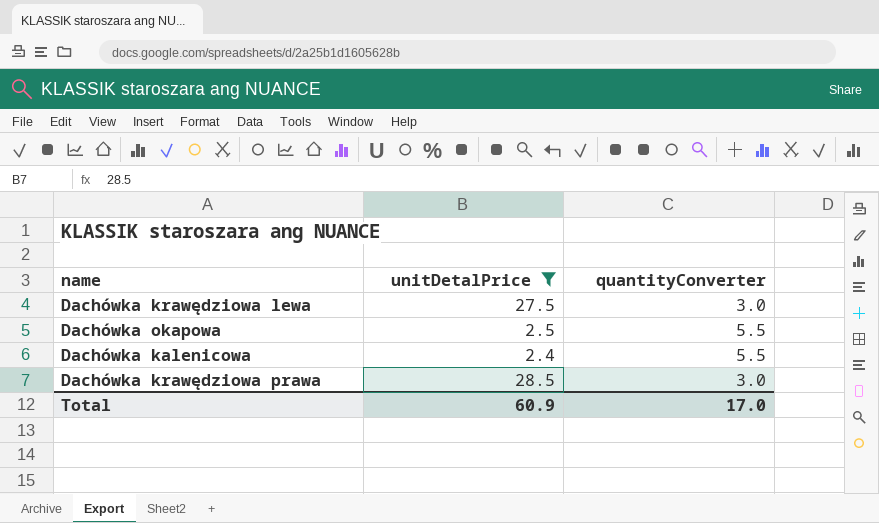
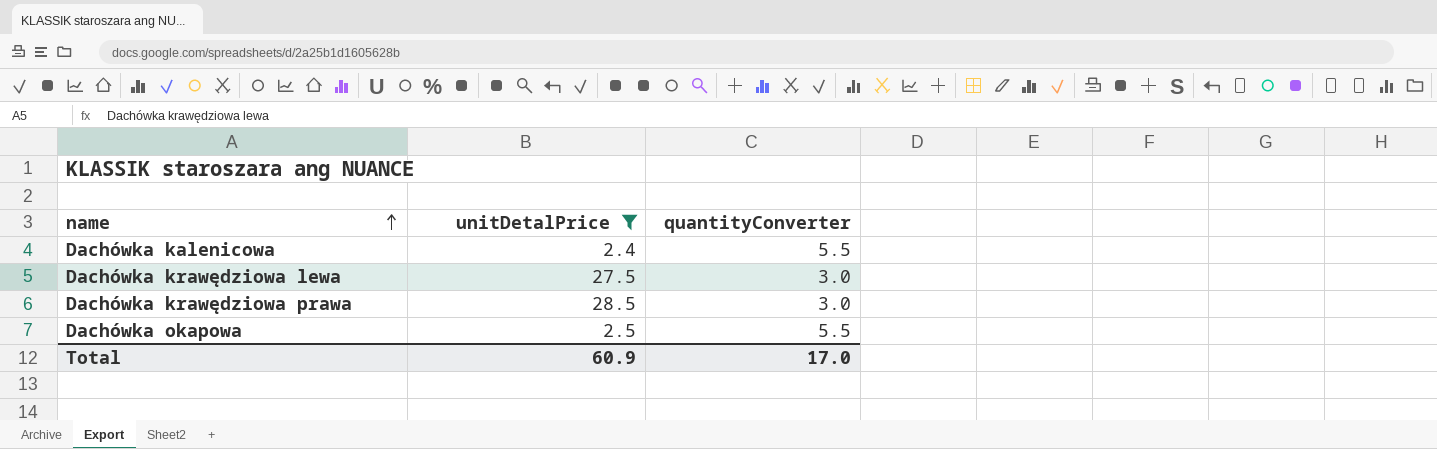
row order: none -> name ascending

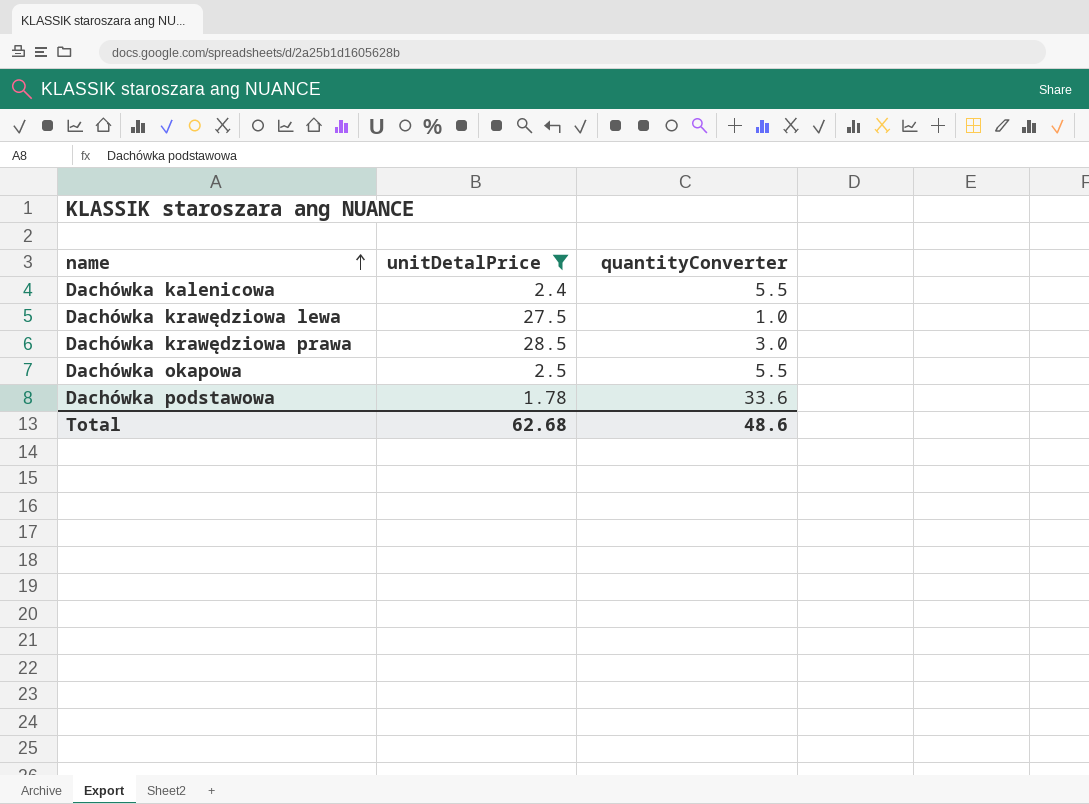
Dachówka krawędziowa lewa | quantityConverter: 3.0 -> 1.0
row Dachówka podstawowa: none -> 1.78 | 33.6
Total | unitDetalPrice: 60.9 -> 62.68
Total | quantityConverter: 17.0 -> 48.6

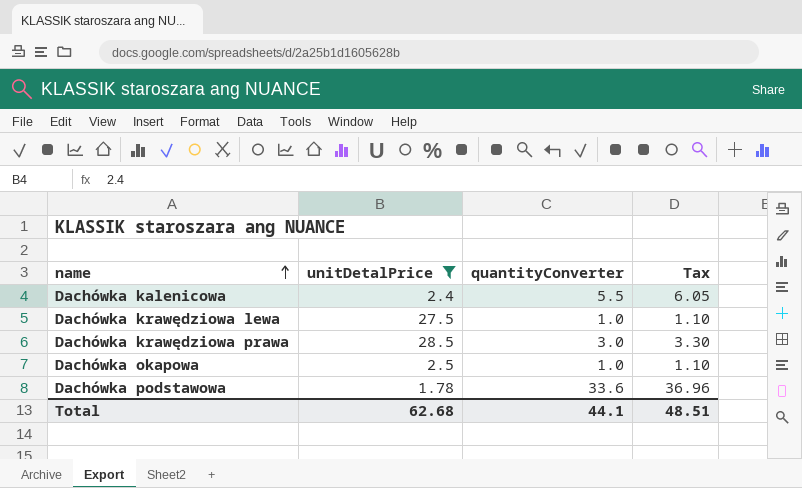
column Tax | formula: none -> [quantityConverter] * 1.1
Dachówka okapowa | quantityConverter: 5.5 -> 1.0
Total | quantityConverter: 48.6 -> 44.1

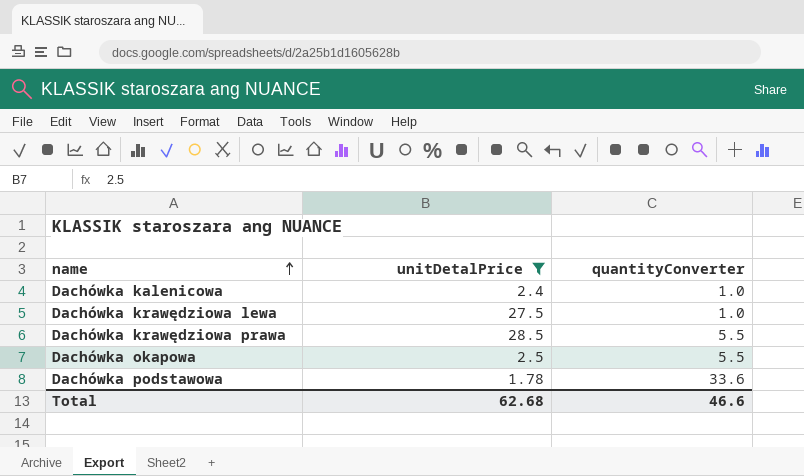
column Tax | formula: [quantityConverter] * 1.1 -> none
Dachówka kalenicowa | quantityConverter: 5.5 -> 1.0
Dachówka krawędziowa prawa | quantityConverter: 3.0 -> 5.5
Dachówka okapowa | quantityConverter: 1.0 -> 5.5
Total | quantityConverter: 44.1 -> 46.6

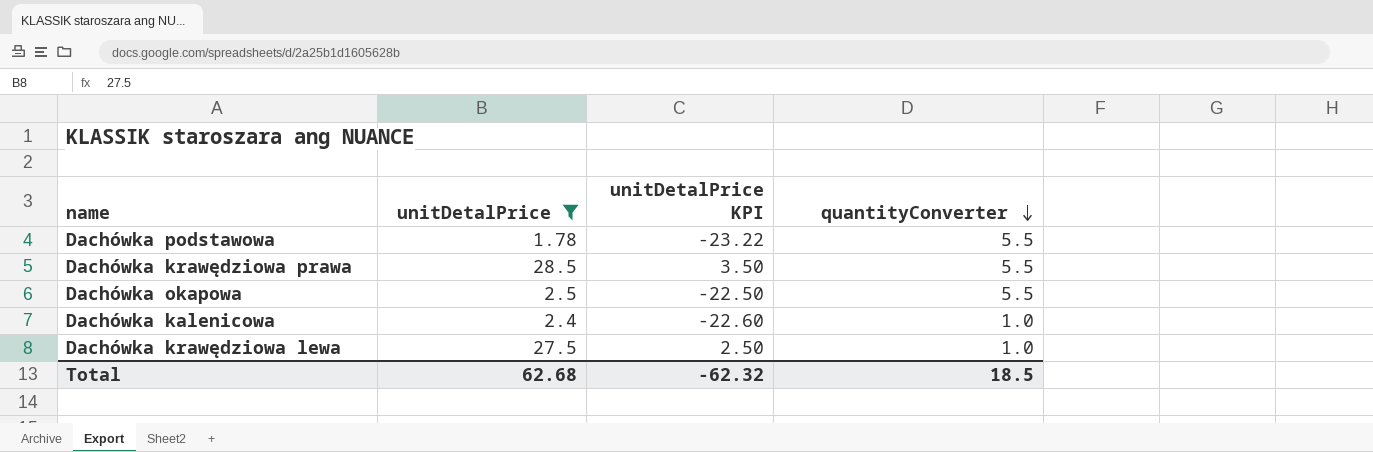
row order: name ascending -> quantityConverter descending
column unitDetalPrice KPI | formula: none -> [unitDetalPrice] - 25
Dachówka podstawowa | quantityConverter: 33.6 -> 5.5
Total | quantityConverter: 46.6 -> 18.5

